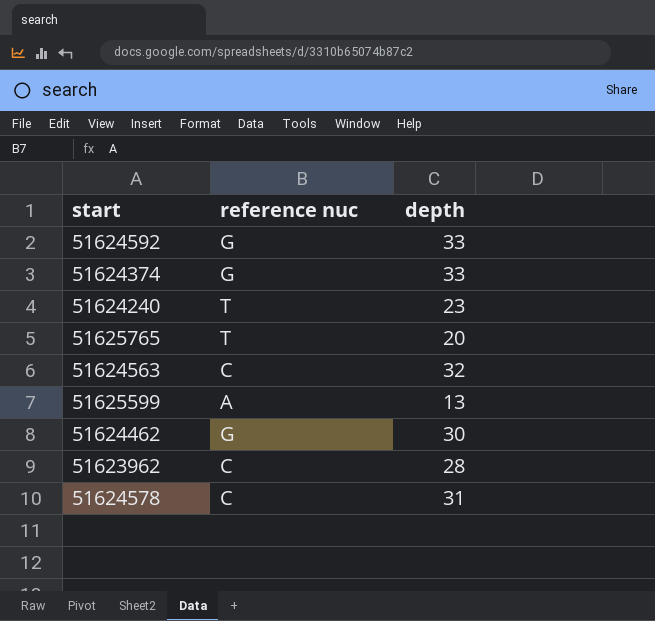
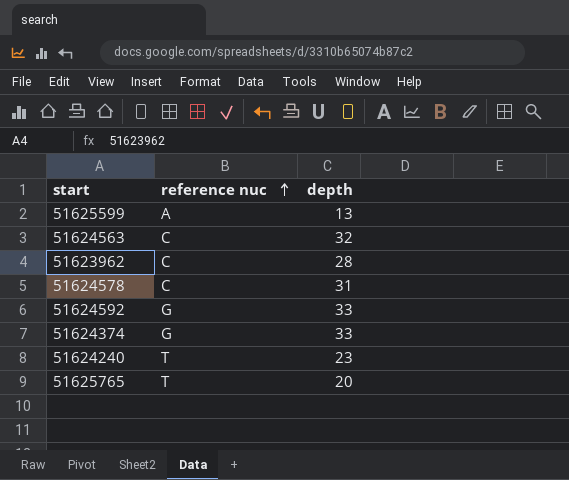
row order: none -> reference nuc ascending
row 51624462: G | 30 -> none

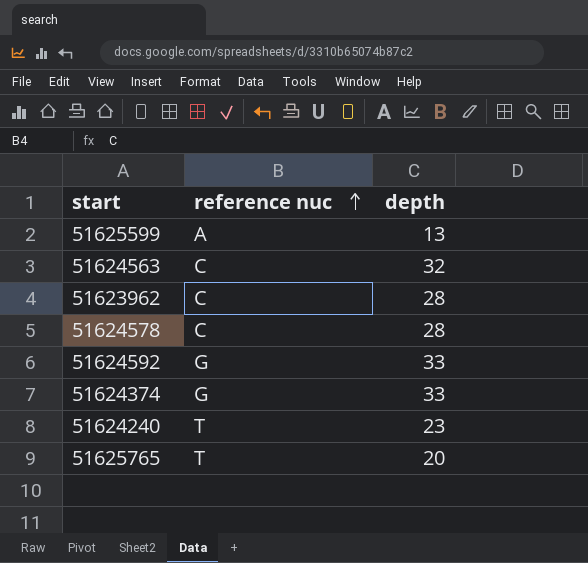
51624578 | depth: 31 -> 28

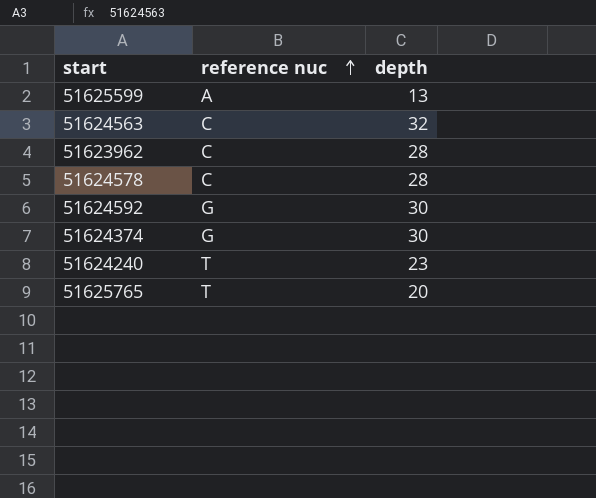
51624592 | depth: 33 -> 30
51624374 | depth: 33 -> 30

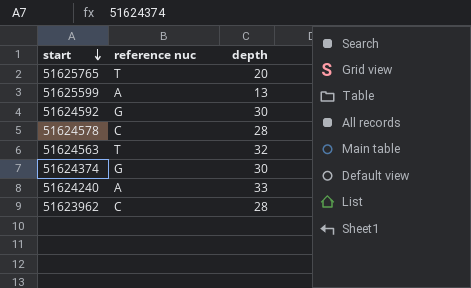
row order: reference nuc ascending -> start descending
51624563 | reference nuc: C -> T
51624240 | reference nuc: T -> A
51624240 | depth: 23 -> 33

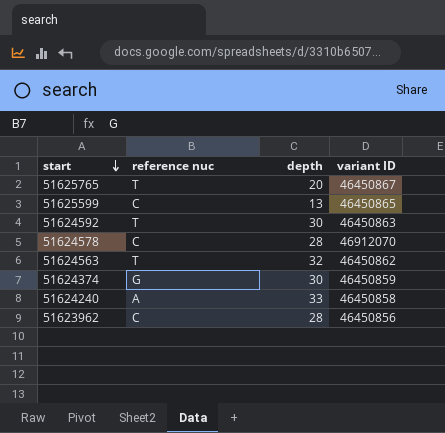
column variant ID | position: none -> 4
51625599 | reference nuc: A -> C
51624592 | reference nuc: G -> T

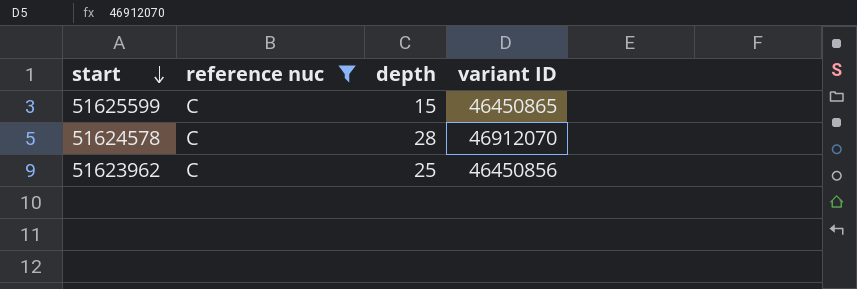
filter: none -> reference nuc = C
51625599 | depth: 13 -> 15
51623962 | depth: 28 -> 25

